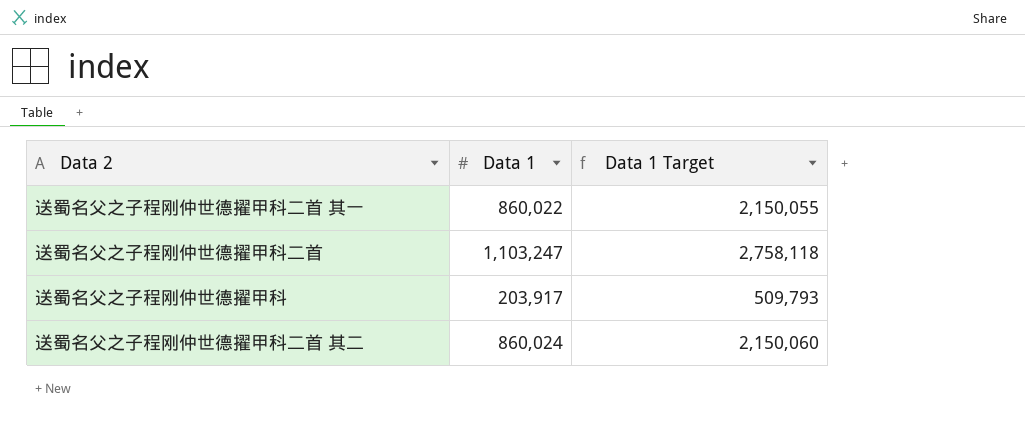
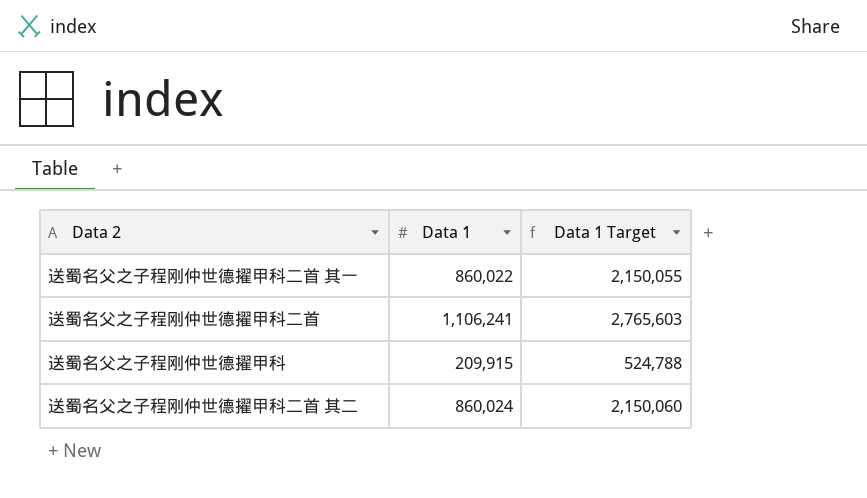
送蜀名父之子程刚仲世德擢甲科二首 | Data 1: 1,103,247 -> 1,106,241
送蜀名父之子程刚仲世德擢甲科二首 | Data 1 Target: 2,758,118 -> 2,765,603
送蜀名父之子程刚仲世德擢甲科 | Data 1: 203,917 -> 209,915
送蜀名父之子程刚仲世德擢甲科 | Data 1 Target: 509,793 -> 524,788

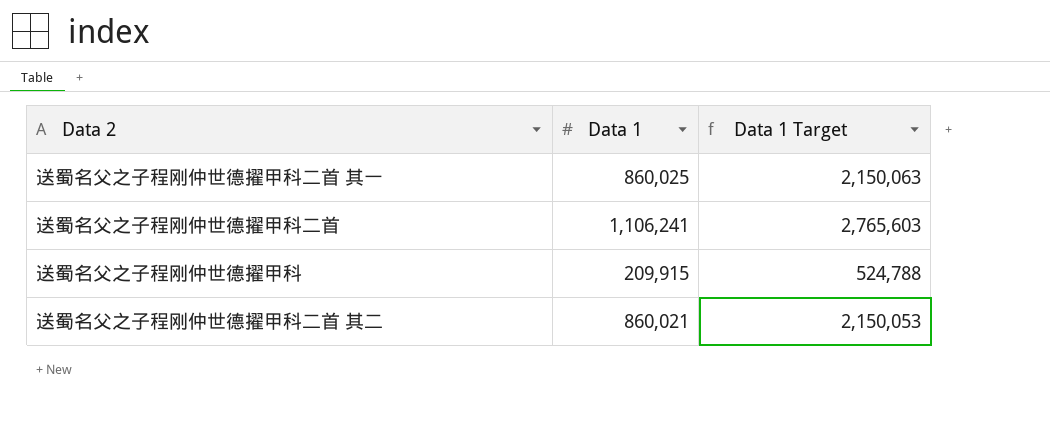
送蜀名父之子程刚仲世德擢甲科二首 其一 | Data 1: 860,022 -> 860,025
送蜀名父之子程刚仲世德擢甲科二首 其一 | Data 1 Target: 2,150,055 -> 2,150,063
送蜀名父之子程刚仲世德擢甲科二首 其二 | Data 1: 860,024 -> 860,021
送蜀名父之子程刚仲世德擢甲科二首 其二 | Data 1 Target: 2,150,060 -> 2,150,053

